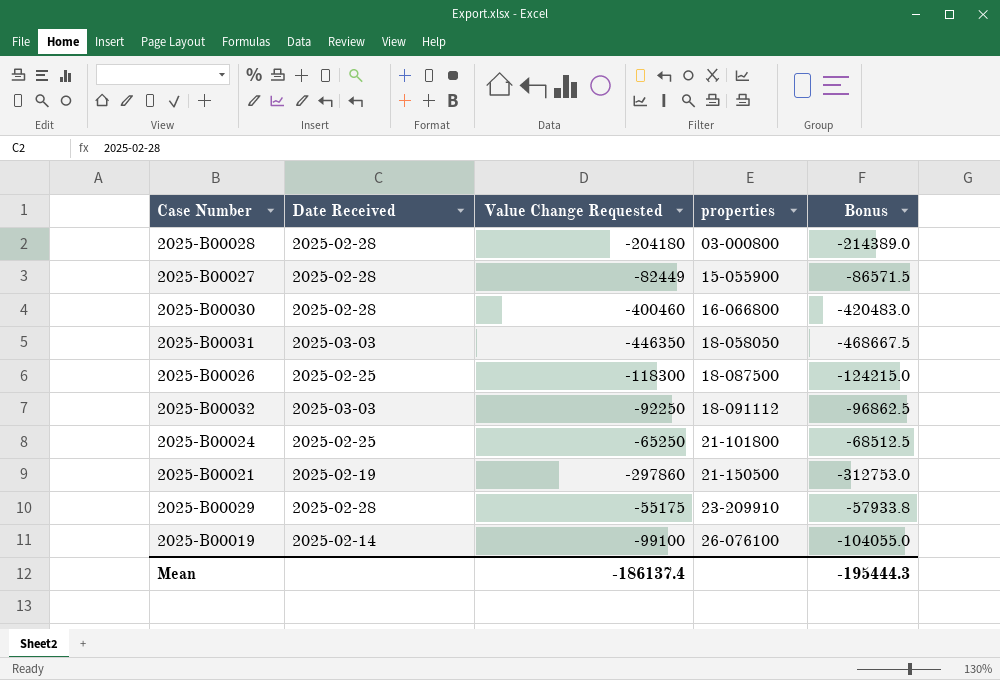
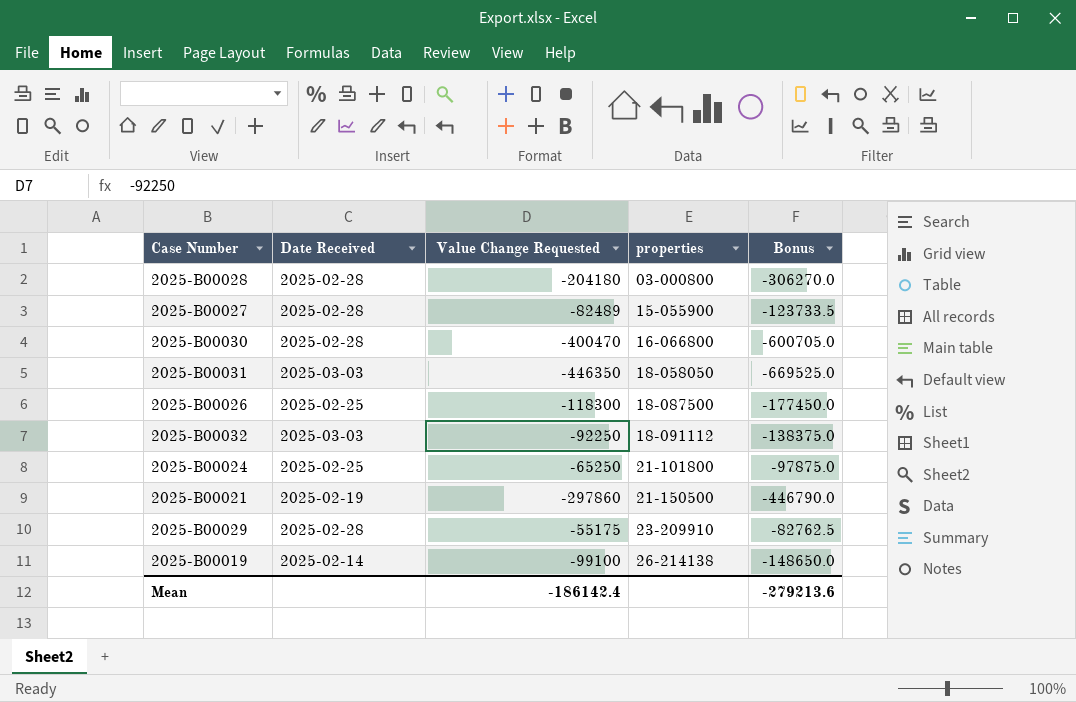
column Bonus | formula: [Value Change Requested] * 1.05 -> [Value Change Requested] * 1.5
2025-B00027 | Value Change Requested: -82449 -> -82489
2025-B00030 | Value Change Requested: -400460 -> -400470
2025-B00019 | properties: 26-076100 -> 26-214138
Mean | Value Change Requested: -186137.4 -> -186142.4
Mean | Bonus: -195444.3 -> -279213.6

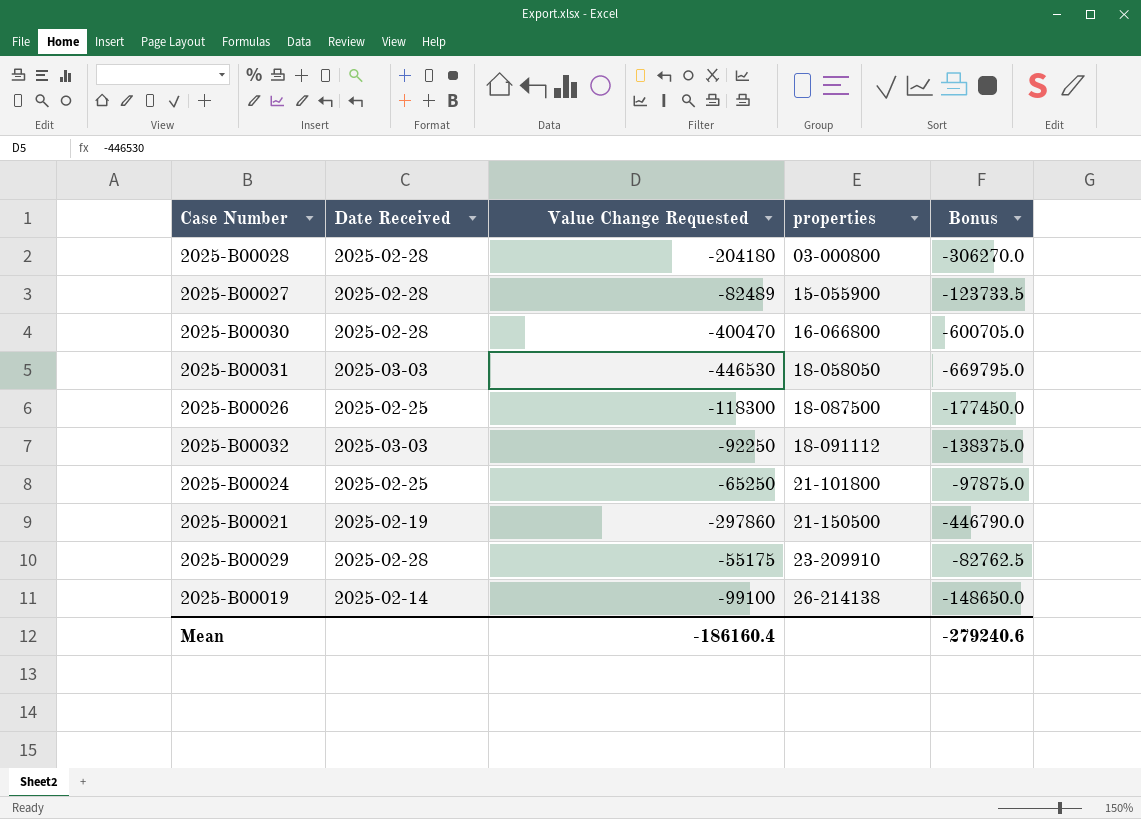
2025-B00031 | Value Change Requested: -446350 -> -446530
2025-B00031 | Bonus: -669525.0 -> -669795.0
Mean | Value Change Requested: -186142.4 -> -186160.4
Mean | Bonus: -279213.6 -> -279240.6

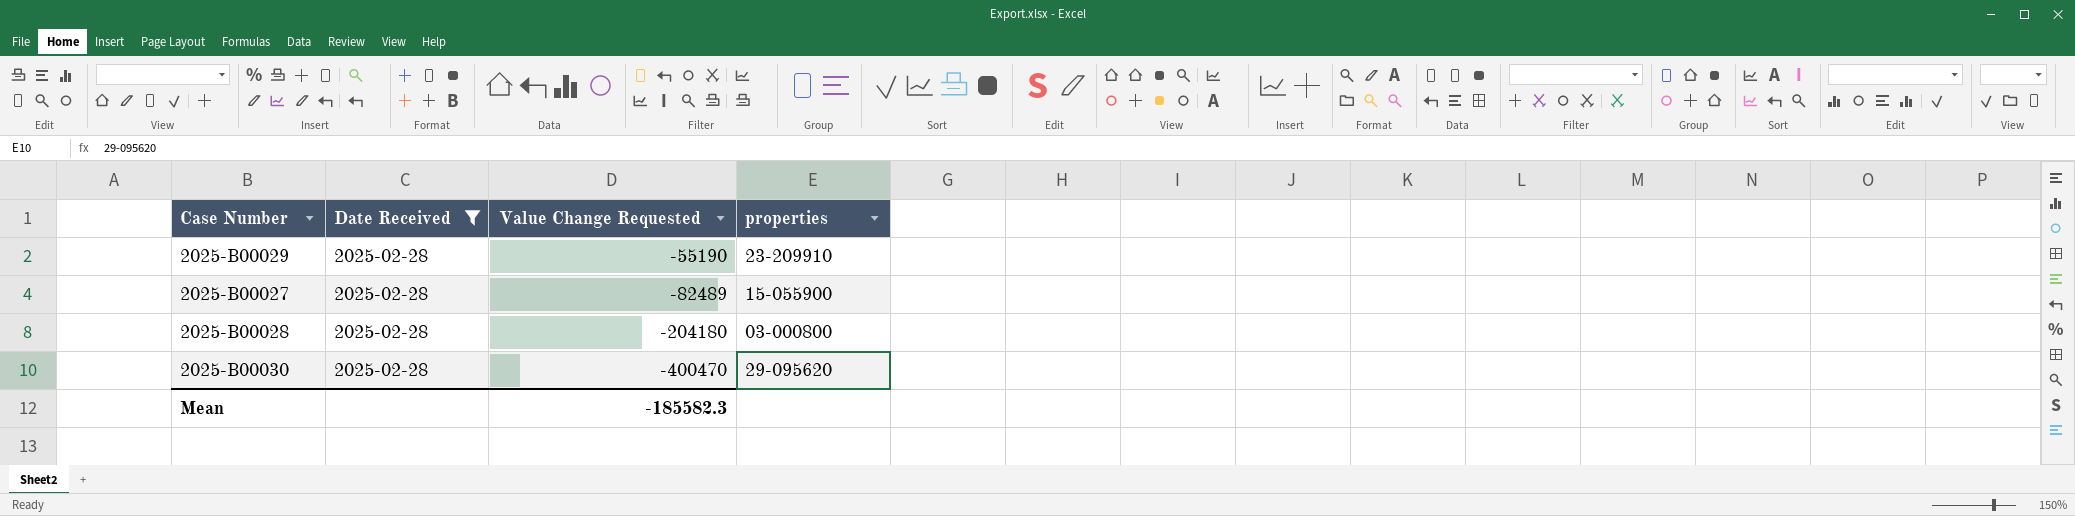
filter: none -> Date Received = 2025-02-28
row order: properties ascending -> Value Change Requested descending
column Bonus | formula: [Value Change Requested] * 1.5 -> none
2025-B00029 | Value Change Requested: -55175 -> -55190
2025-B00030 | properties: 16-066800 -> 29-095620
Mean | Value Change Requested: -186160.4 -> -185582.3

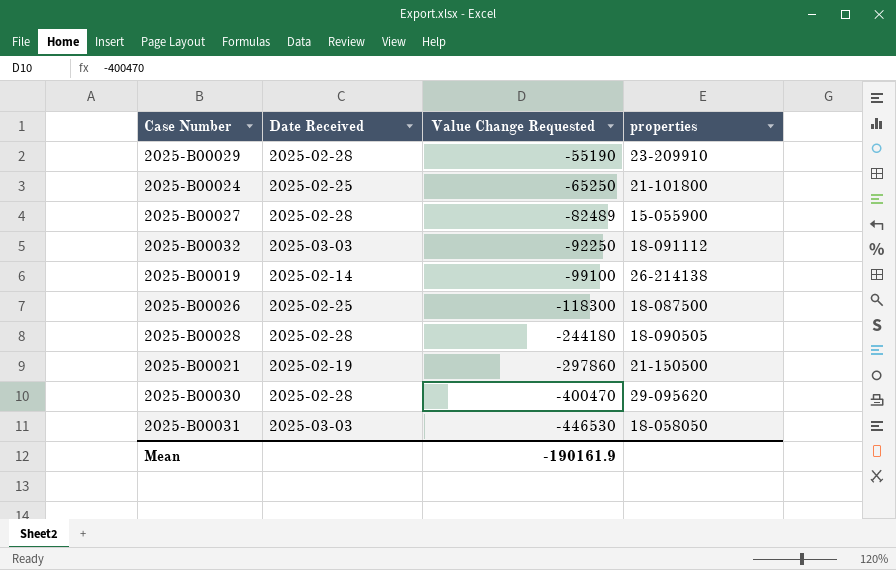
filter: Date Received = 2025-02-28 -> none
2025-B00028 | Value Change Requested: -204180 -> -244180
2025-B00028 | properties: 03-000800 -> 18-090505
Mean | Value Change Requested: -185582.3 -> -190161.9

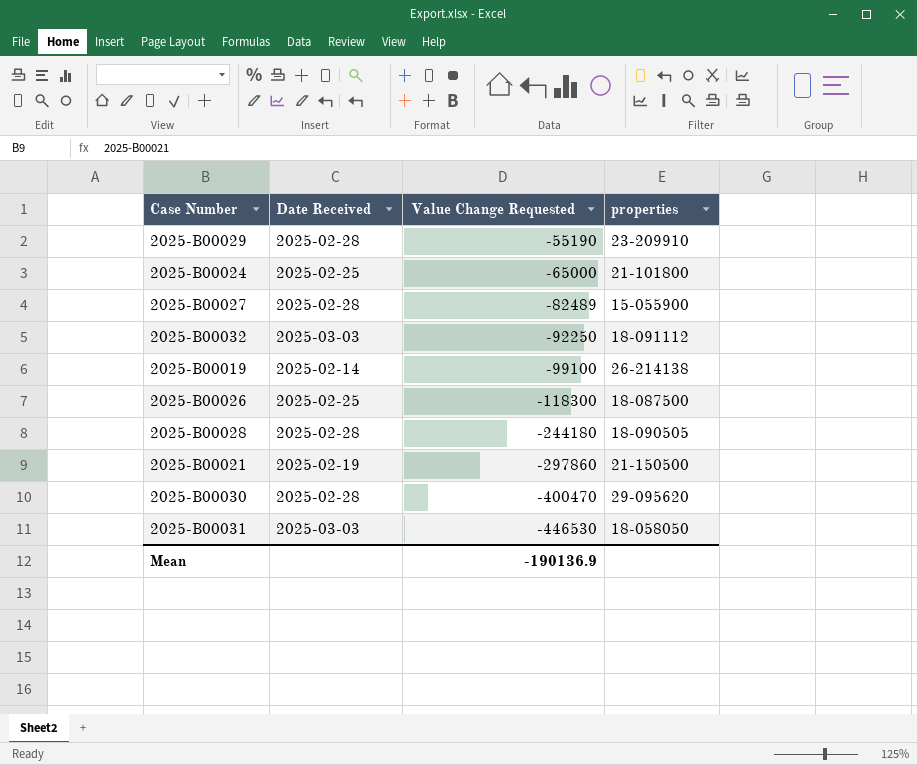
2025-B00024 | Value Change Requested: -65250 -> -65000
Mean | Value Change Requested: -190161.9 -> -190136.9

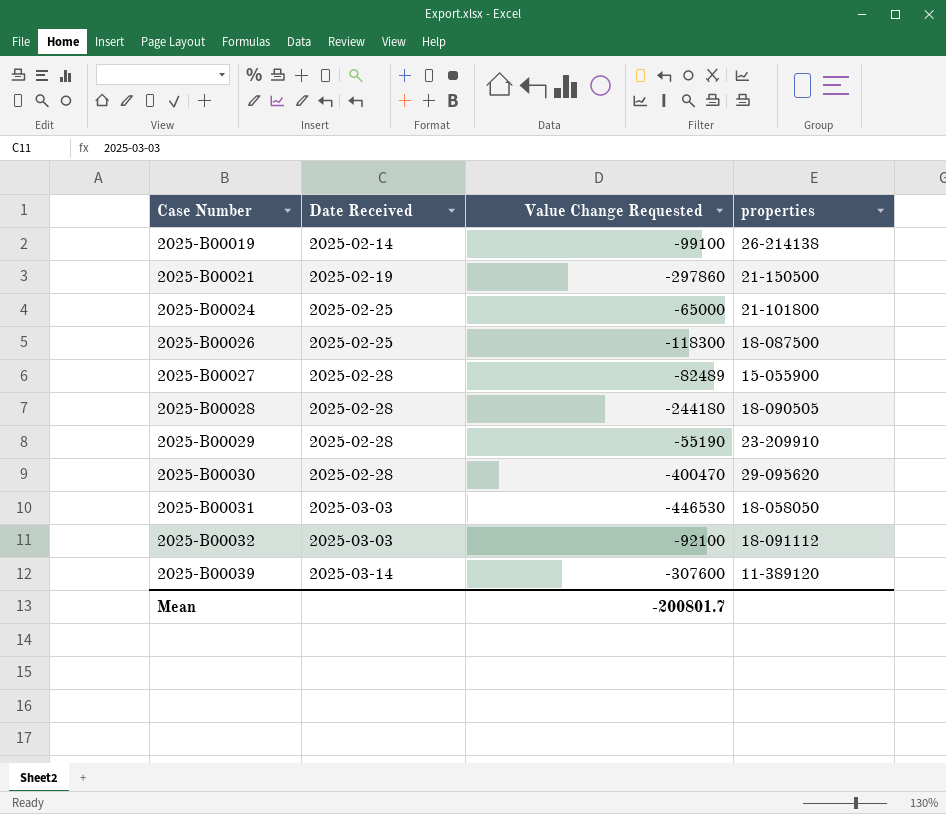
row order: Value Change Requested descending -> Case Number ascending
2025-B00032 | Value Change Requested: -92250 -> -92100
row 2025-B00039: none -> 2025-03-14 | -307600 | 11-389120
Mean | Value Change Requested: -190136.9 -> -200801.7

